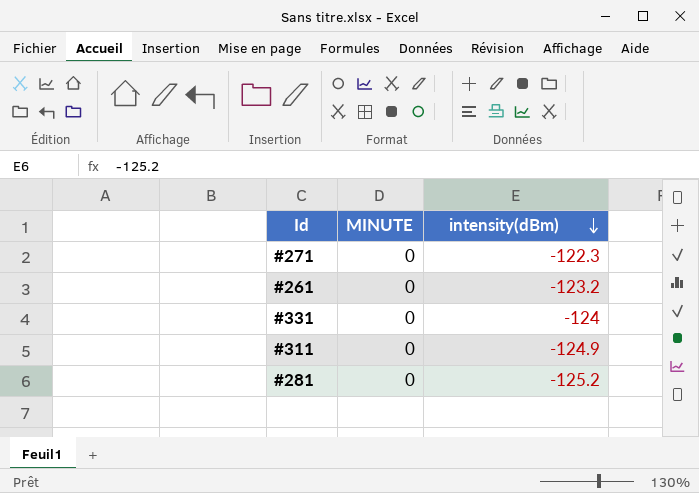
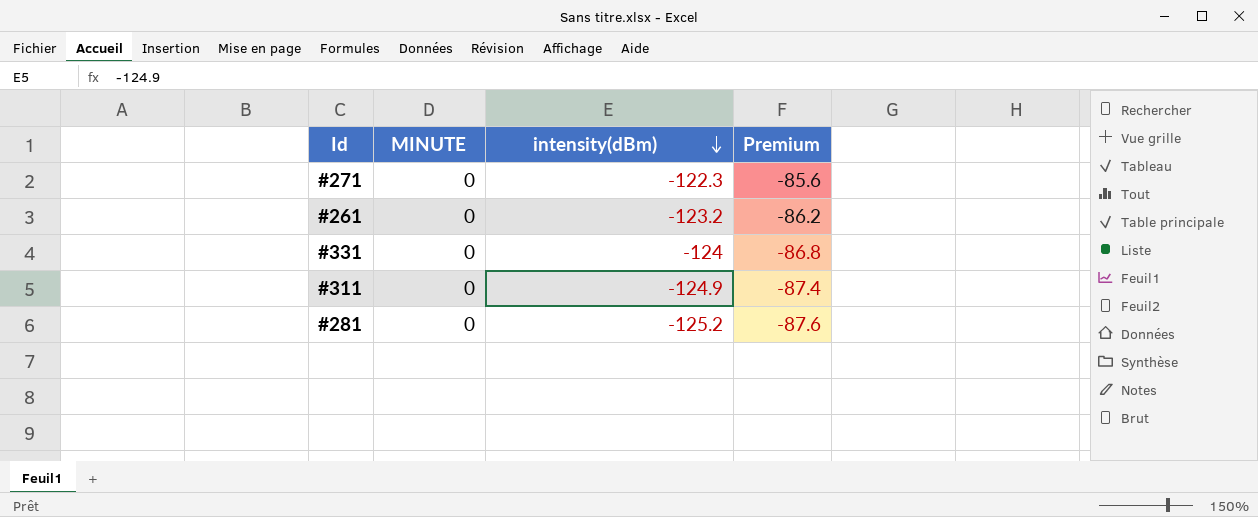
column Premium | formula: none -> [intensity(dBm)] * 0.7

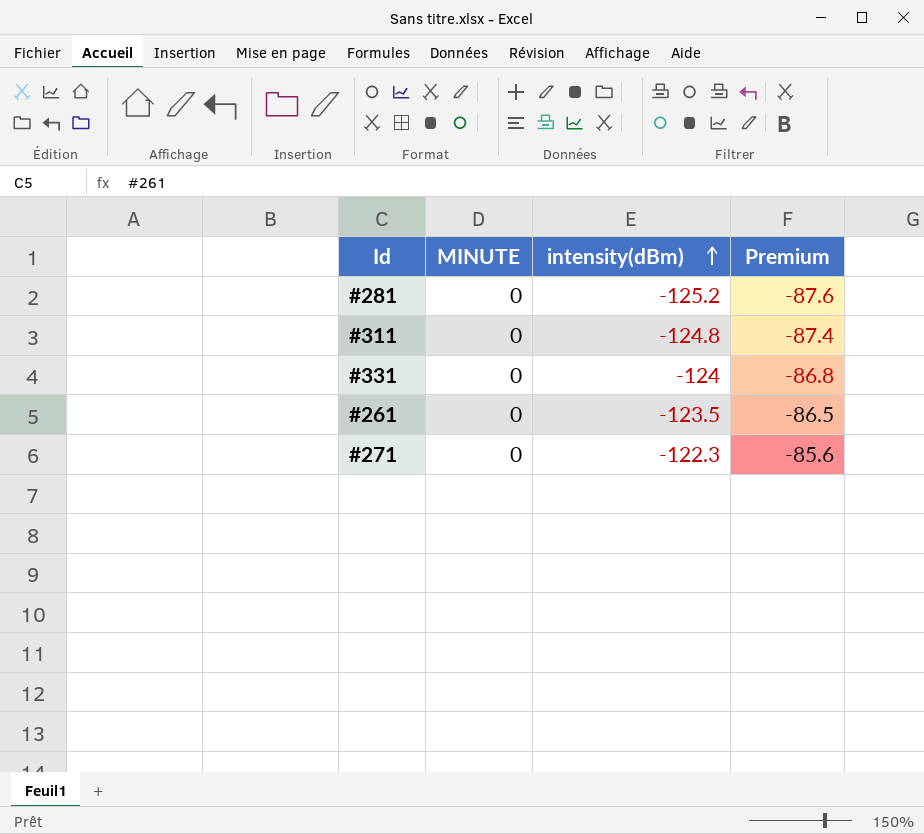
row order: intensity(dBm) descending -> intensity(dBm) ascending
#311 | intensity(dBm): -124.9 -> -124.8
#261 | intensity(dBm): -123.2 -> -123.5
#261 | Premium: -86.2 -> -86.5

